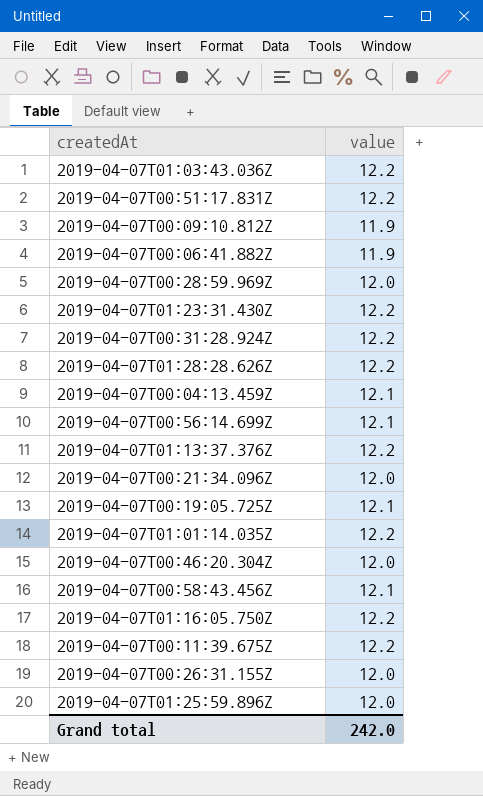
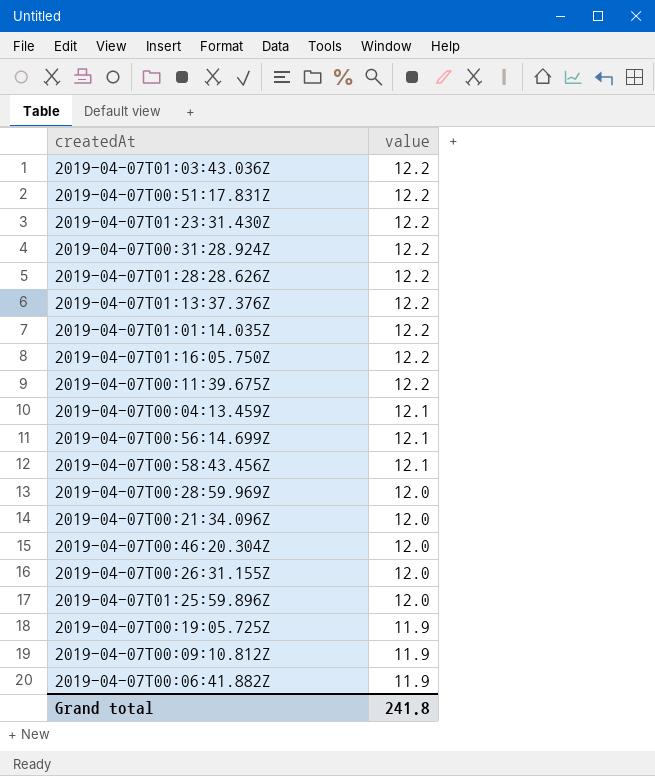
row order: none -> value descending
2019-04-07T00:19:05.725Z | value: 12.1 -> 11.9
Grand total | value: 242.0 -> 241.8

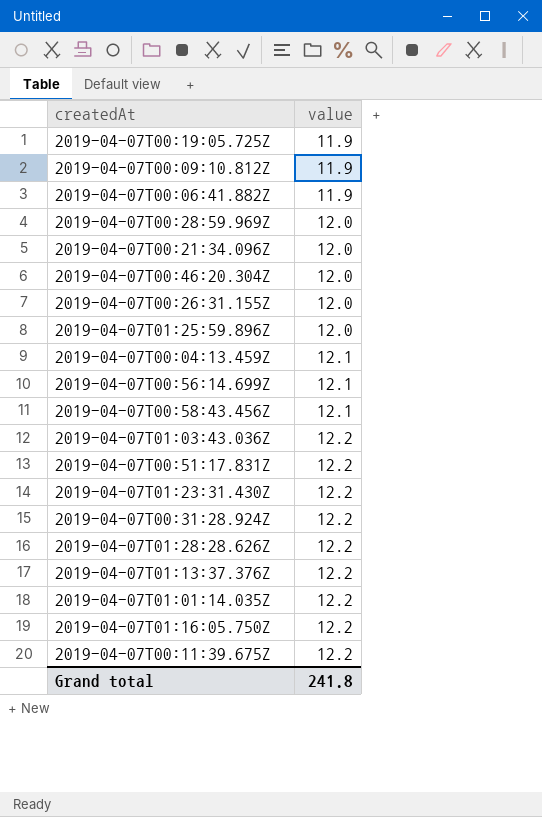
row order: value descending -> value ascending

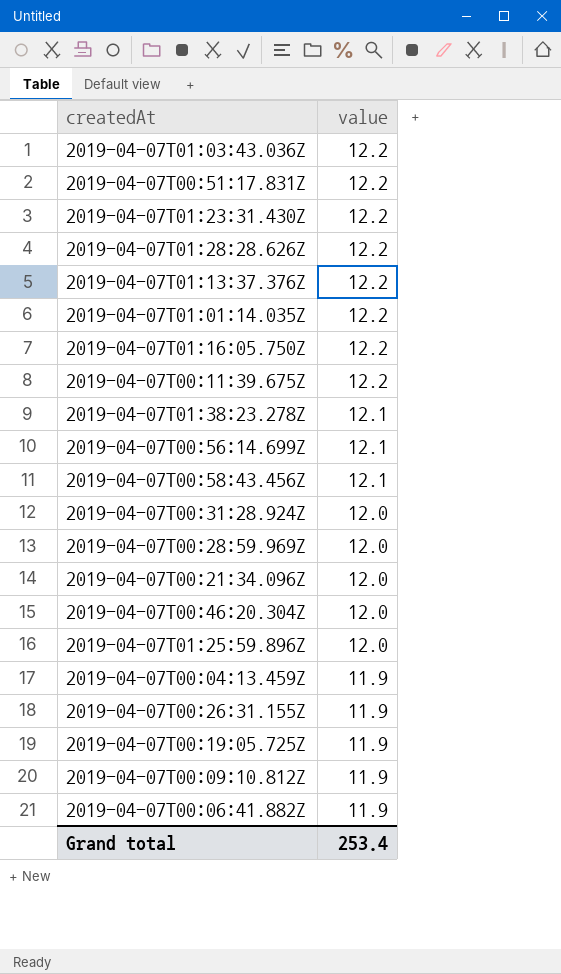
row order: value ascending -> value descending
row 2019-04-07T01:38:23.278Z: none -> 12.1
2019-04-07T00:31:28.924Z | value: 12.2 -> 12.0
2019-04-07T00:04:13.459Z | value: 12.1 -> 11.9
2019-04-07T00:26:31.155Z | value: 12.0 -> 11.9
Grand total | value: 241.8 -> 253.4

